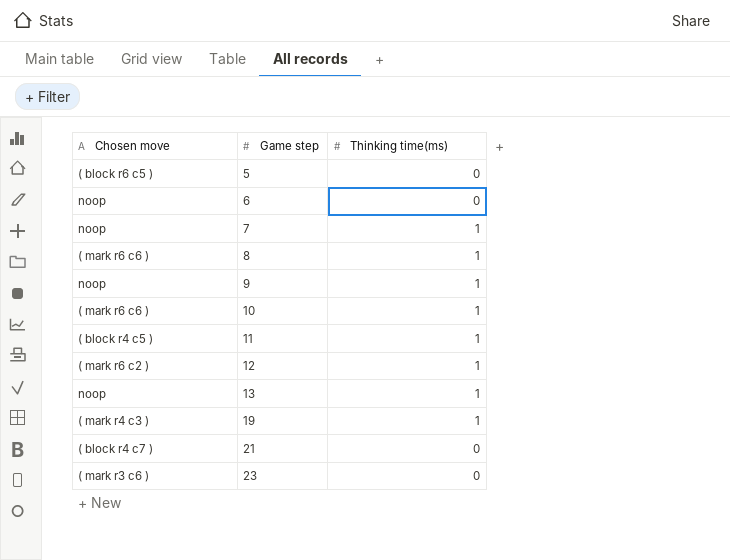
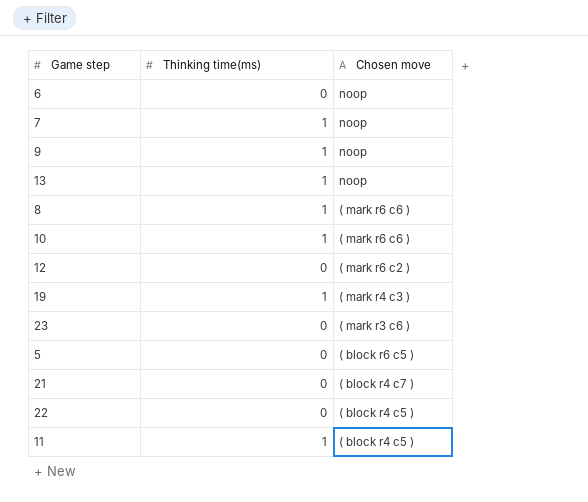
row order: Game step ascending -> Chosen move descending
column Chosen move | position: 1 -> 3
12 | Thinking time(ms): 1 -> 0
row 22: none -> 0 | ( block r4 c5 )

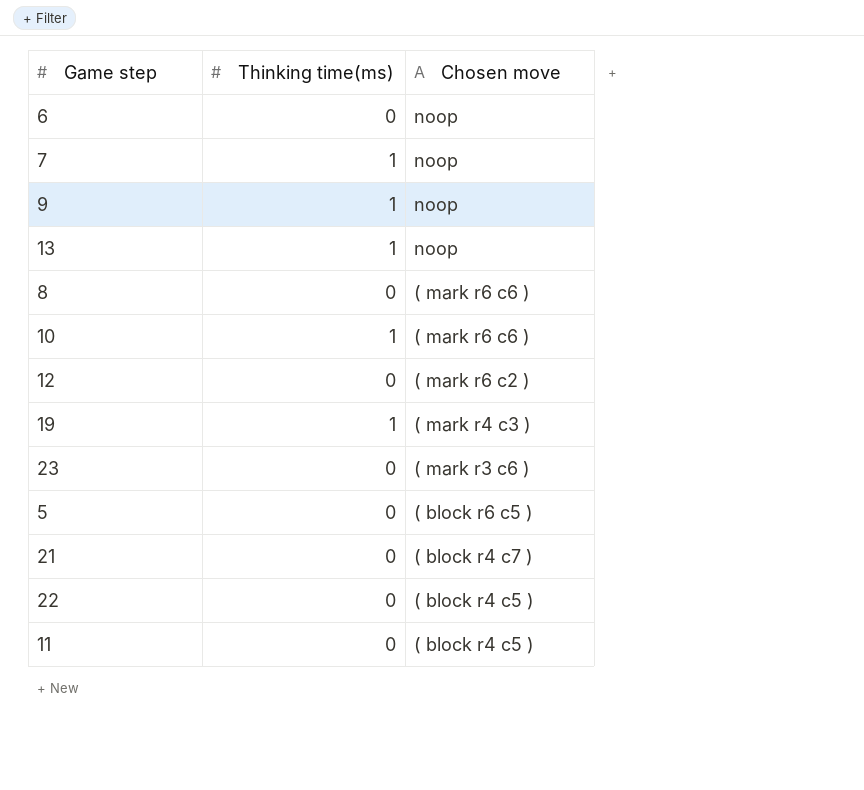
8 | Thinking time(ms): 1 -> 0
11 | Thinking time(ms): 1 -> 0

